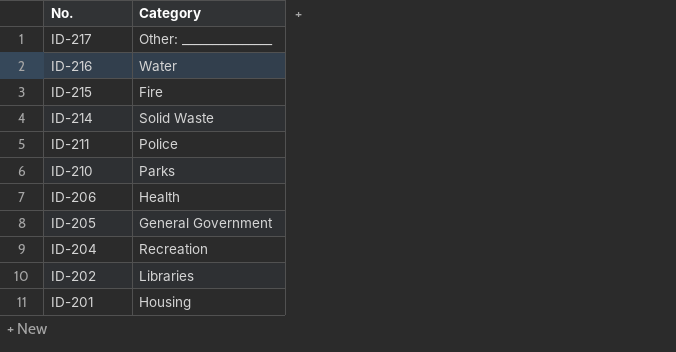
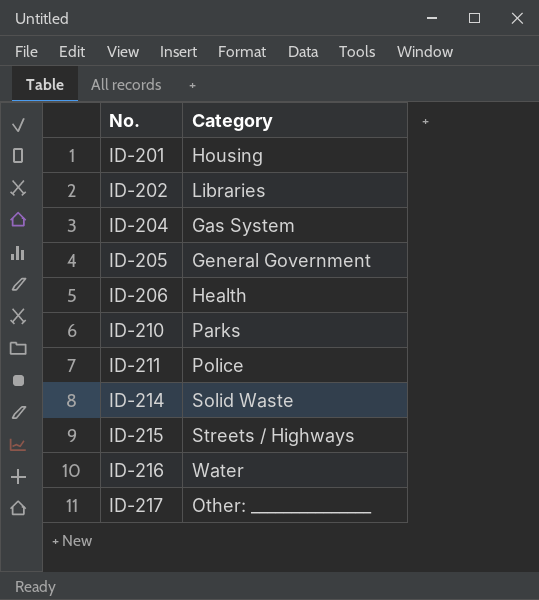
row order: No. descending -> No. ascending
ID-204 | Category: Recreation -> Gas System
ID-215 | Category: Fire -> Streets / Highways

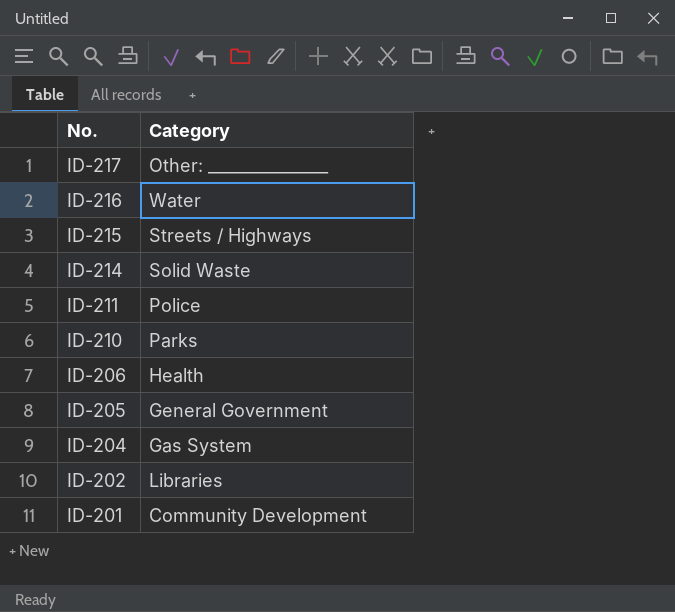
row order: No. ascending -> No. descending
ID-201 | Category: Housing -> Community Development

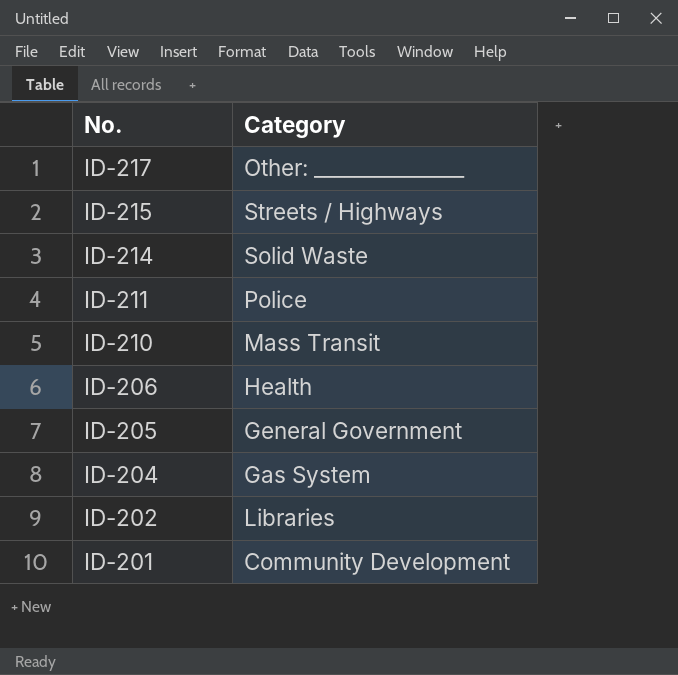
row ID-216: Water -> none
ID-210 | Category: Parks -> Mass Transit

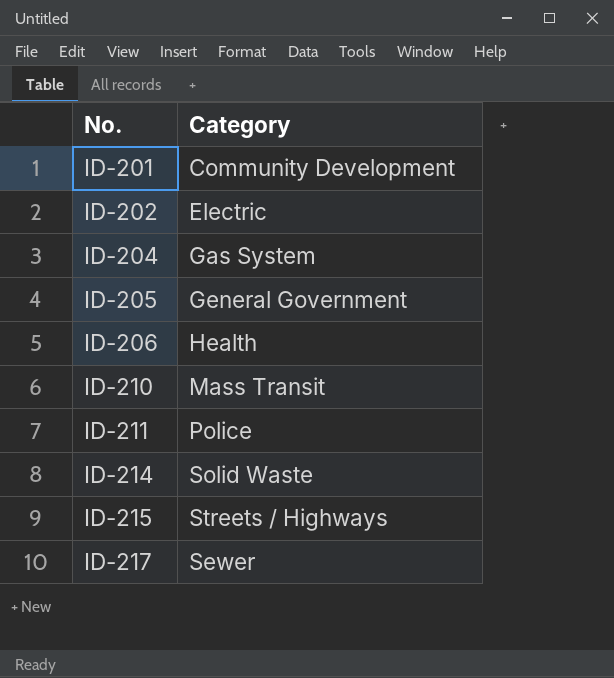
row order: No. descending -> No. ascending
ID-202 | Category: Libraries -> Electric
ID-217 | Category: Other: _______________ -> Sewer

